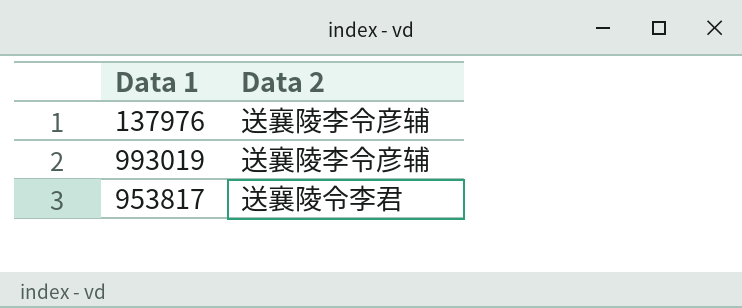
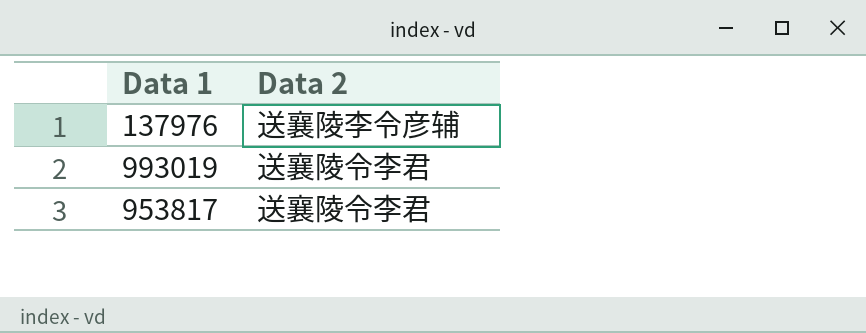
993019 | Data 2: 送襄陵李令彦辅 -> 送襄陵令李君

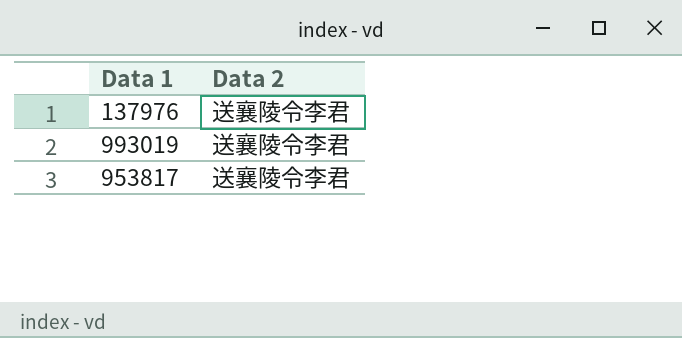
137976 | Data 2: 送襄陵李令彦辅 -> 送襄陵令李君

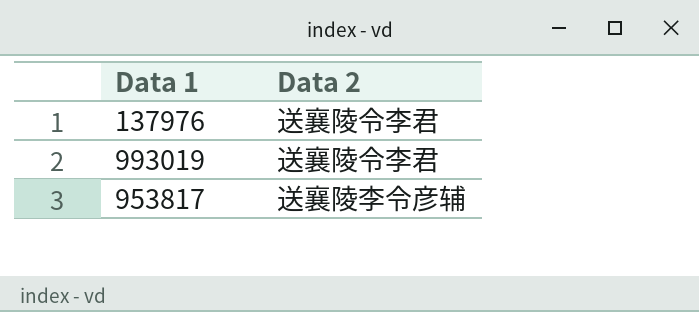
953817 | Data 2: 送襄陵令李君 -> 送襄陵李令彦辅

